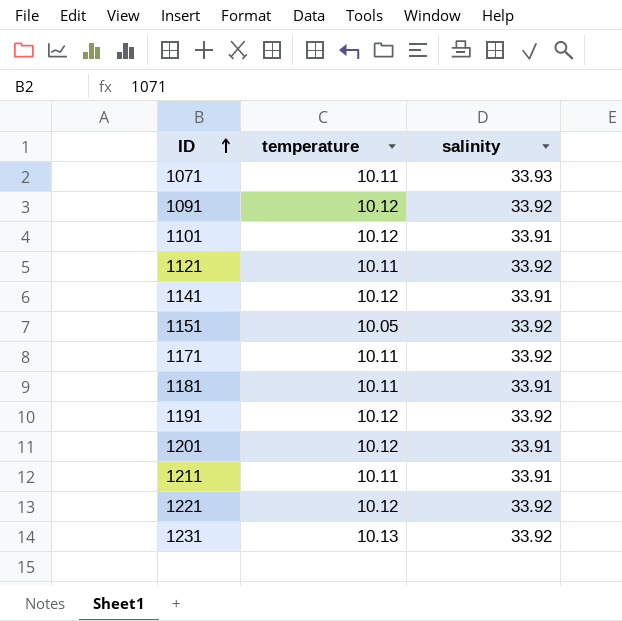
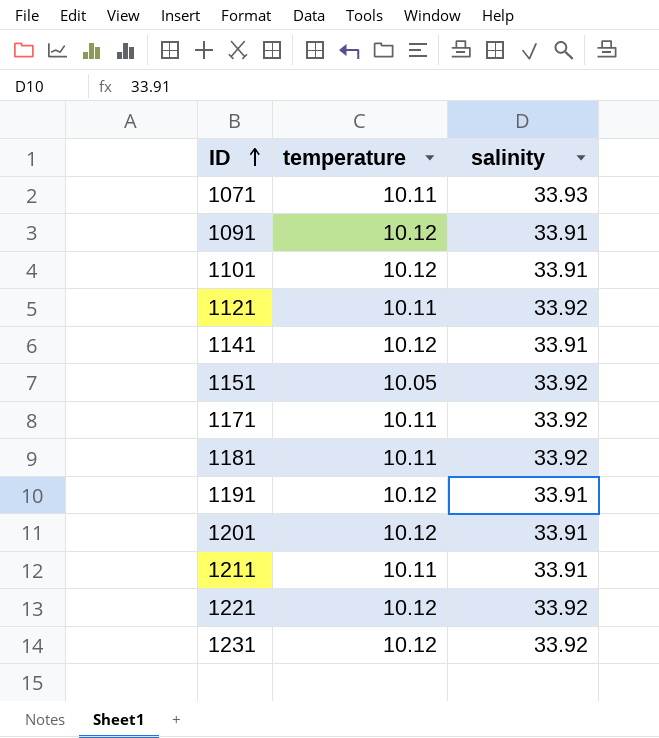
1091 | salinity: 33.92 -> 33.91
1181 | salinity: 33.91 -> 33.92
1191 | salinity: 33.92 -> 33.91
1231 | temperature: 10.13 -> 10.12

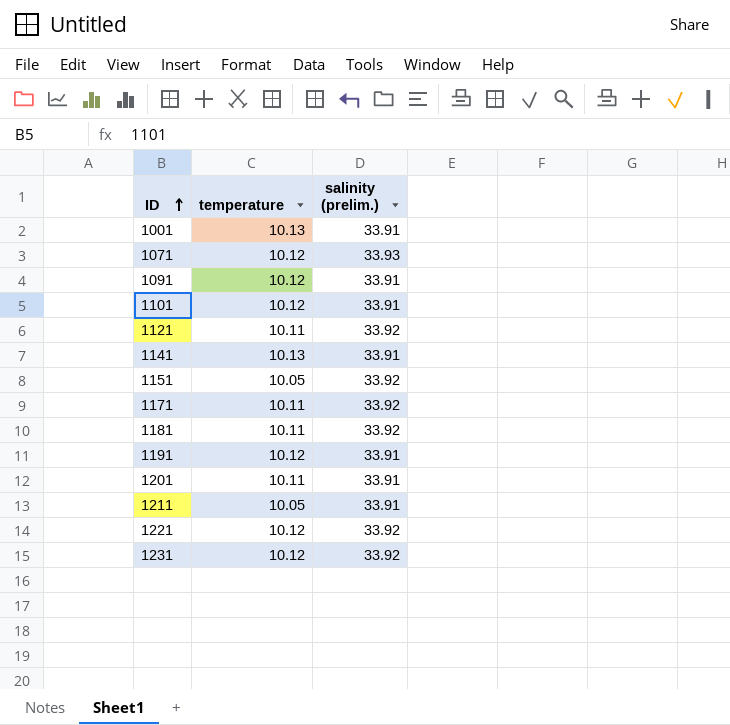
column name: salinity -> salinity (prelim.)
row 1001: none -> 10.13 | 33.91
1071 | temperature: 10.11 -> 10.12
1141 | temperature: 10.12 -> 10.13
1201 | temperature: 10.12 -> 10.11
1211 | temperature: 10.11 -> 10.05

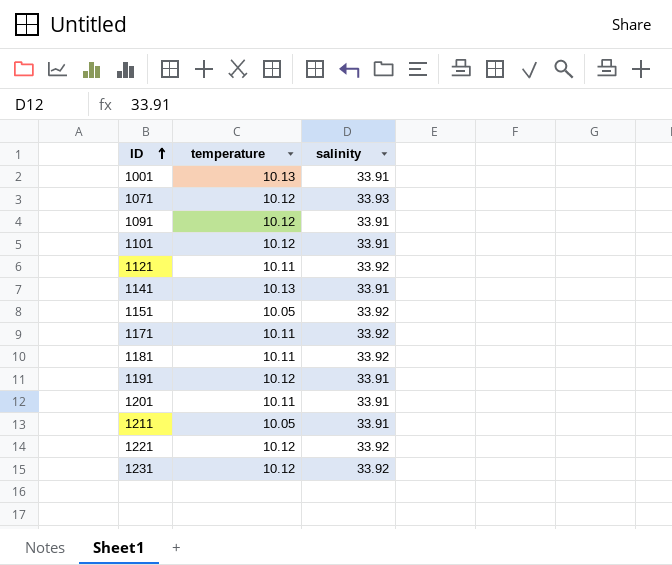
column name: salinity (prelim.) -> salinity

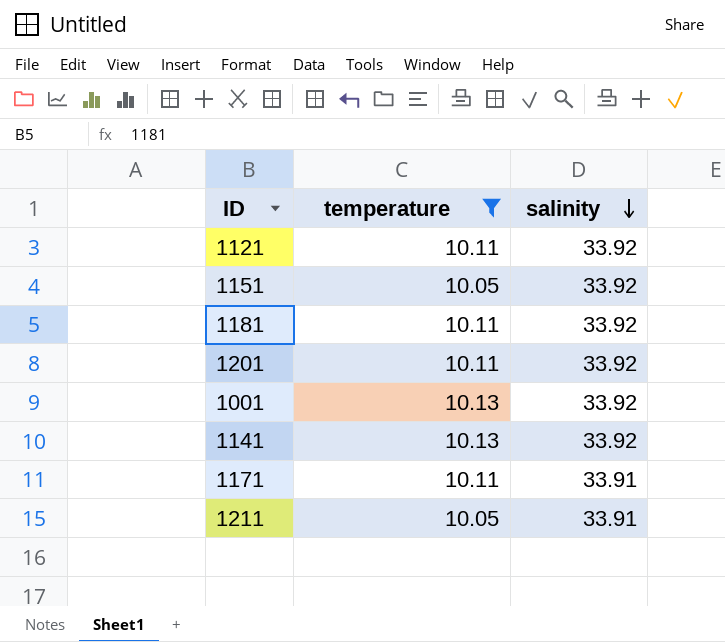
filter: none -> temperature != 10.12
row order: ID ascending -> salinity descending
1201 | salinity: 33.91 -> 33.92
1001 | salinity: 33.91 -> 33.92
1141 | salinity: 33.91 -> 33.92
1171 | salinity: 33.92 -> 33.91

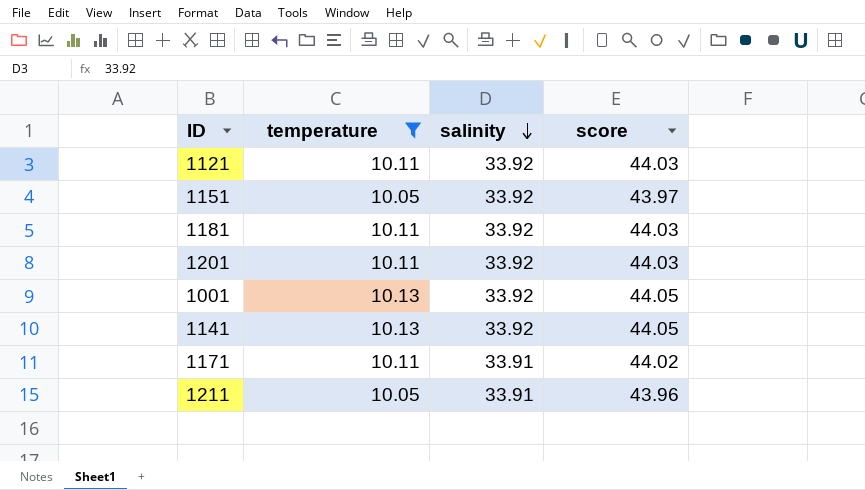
column score | formula: none -> [temperature] + [salinity]

